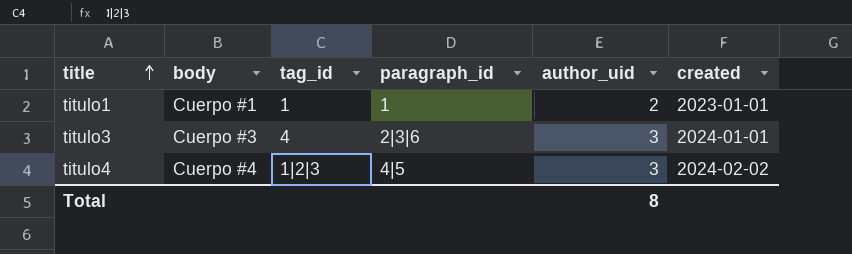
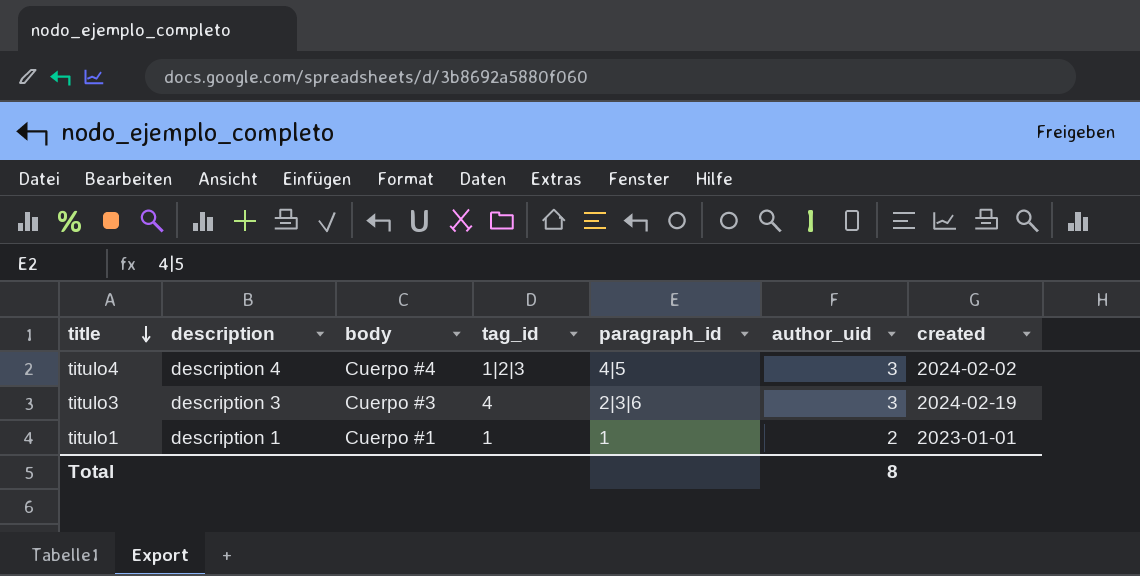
row order: title ascending -> title descending
column description | position: none -> 2
titulo3 | created: 2024-01-01 -> 2024-02-19

